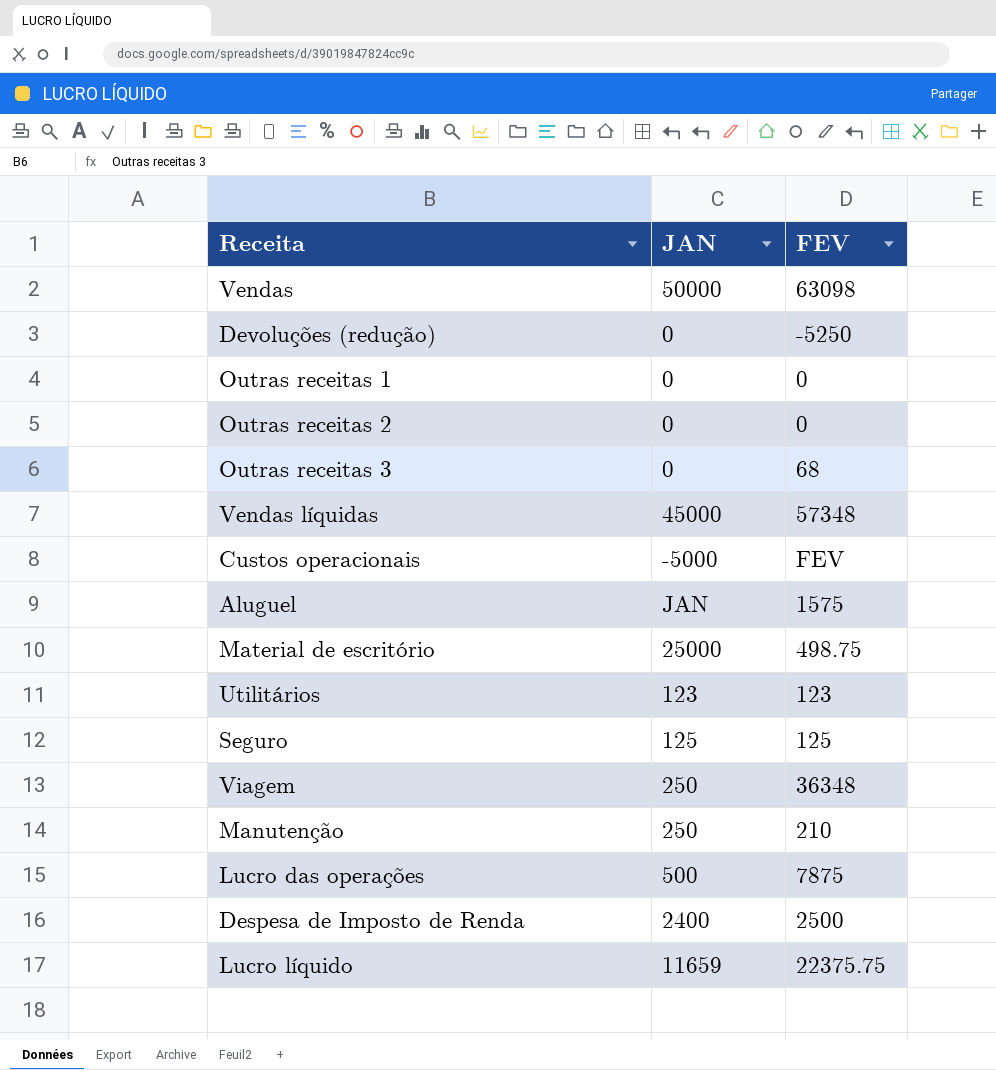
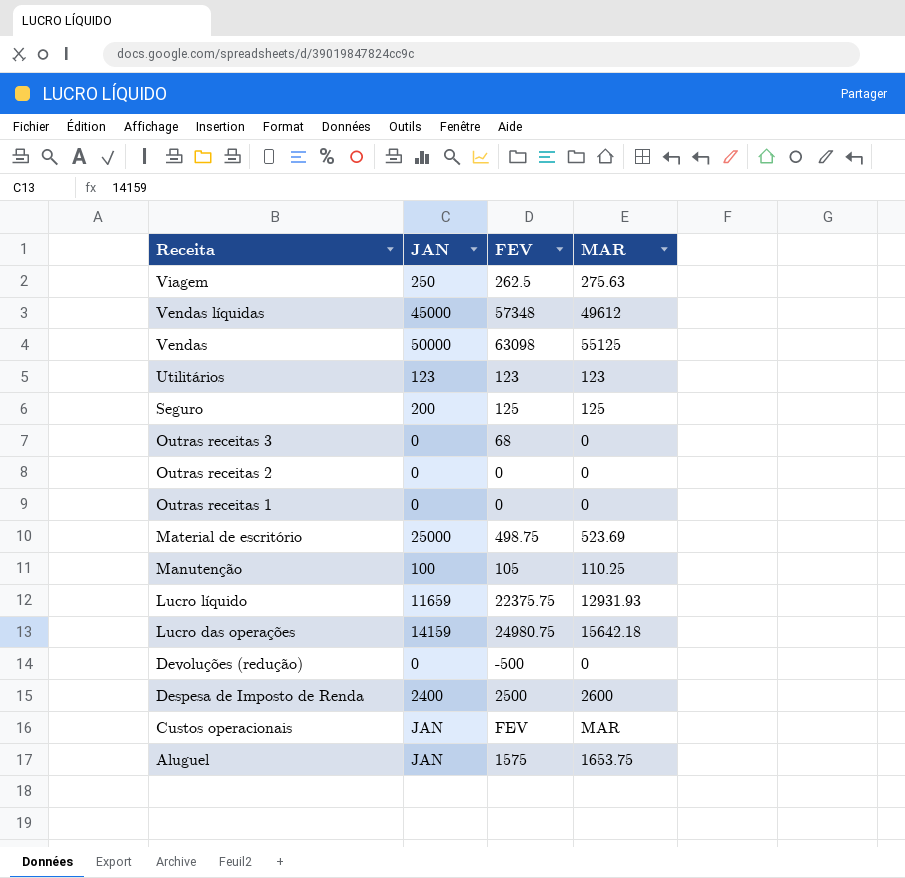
row order: none -> Receita descending
column MAR | position: none -> 4
Viagem | FEV: 36348 -> 262.5
Seguro | JAN: 125 -> 200
Manutenção | JAN: 250 -> 100
Manutenção | FEV: 210 -> 105
Lucro das operações | JAN: 500 -> 14159
Lucro das operações | FEV: 7875 -> 24980.75
Devoluções (redução) | FEV: -5250 -> -500
Custos operacionais | JAN: -5000 -> JAN

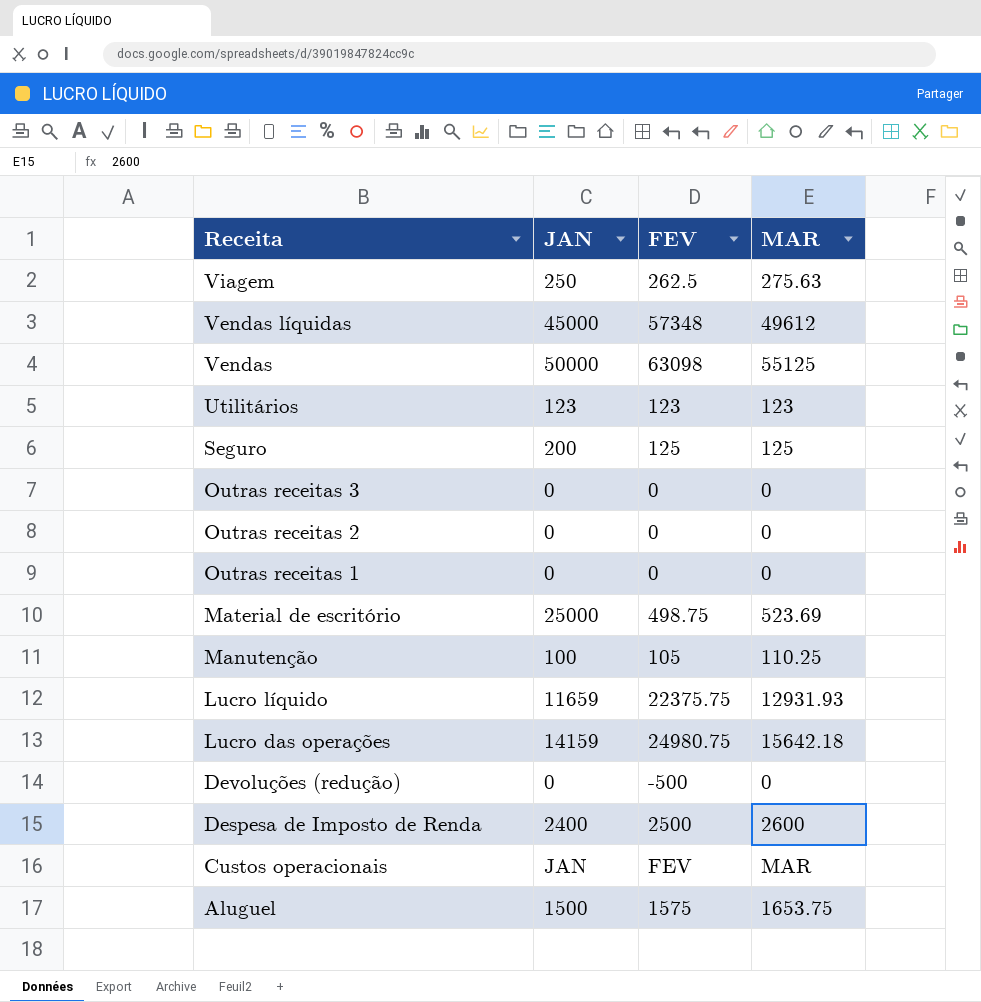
Outras receitas 3 | FEV: 68 -> 0
Aluguel | JAN: JAN -> 1500

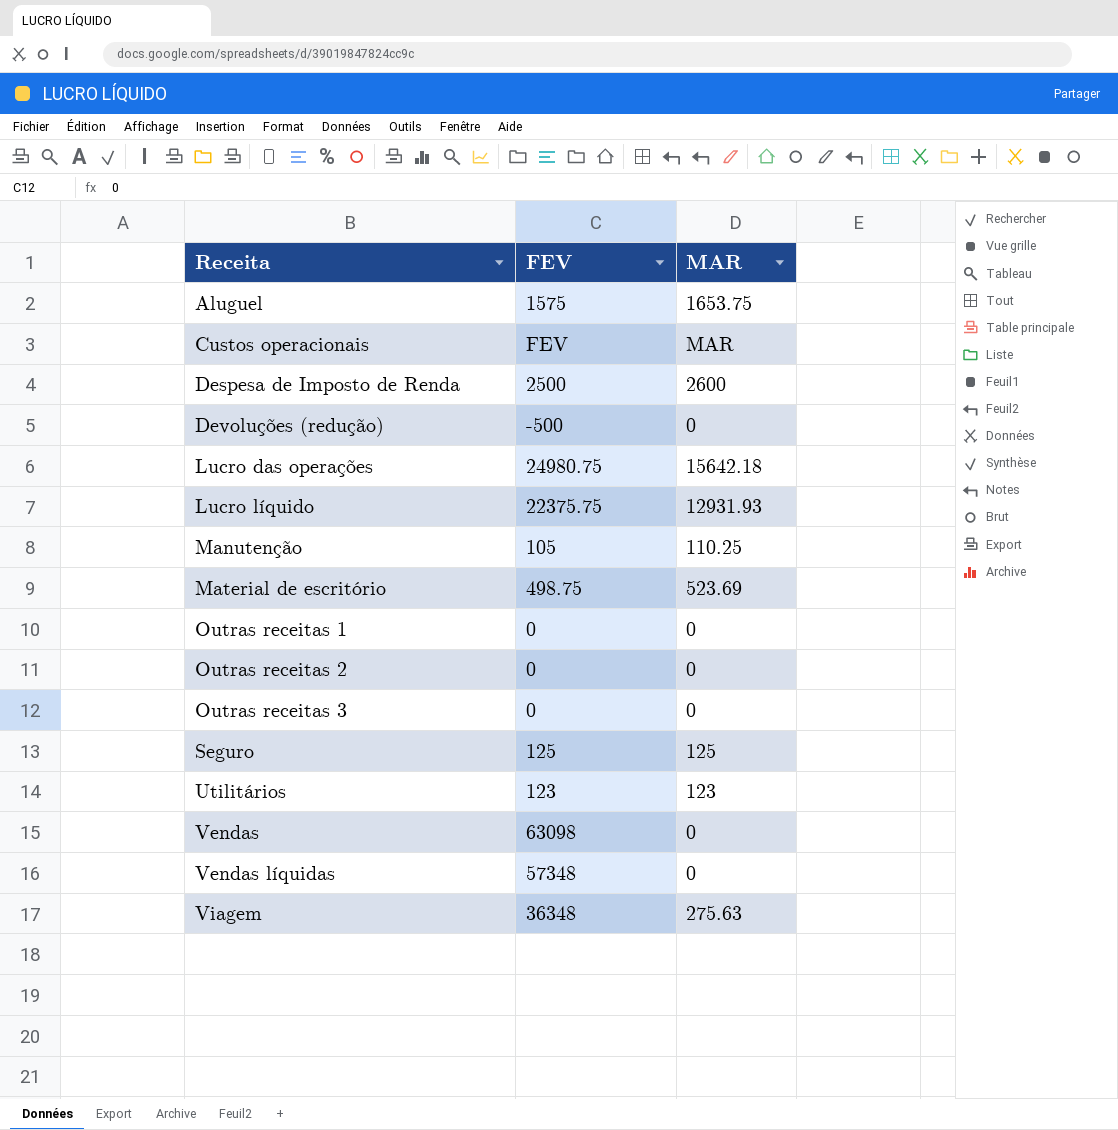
row order: Receita descending -> Receita ascending
column JAN | position: 2 -> none
Vendas | MAR: 55125 -> 0
Vendas líquidas | MAR: 49612 -> 0
Viagem | FEV: 262.5 -> 36348

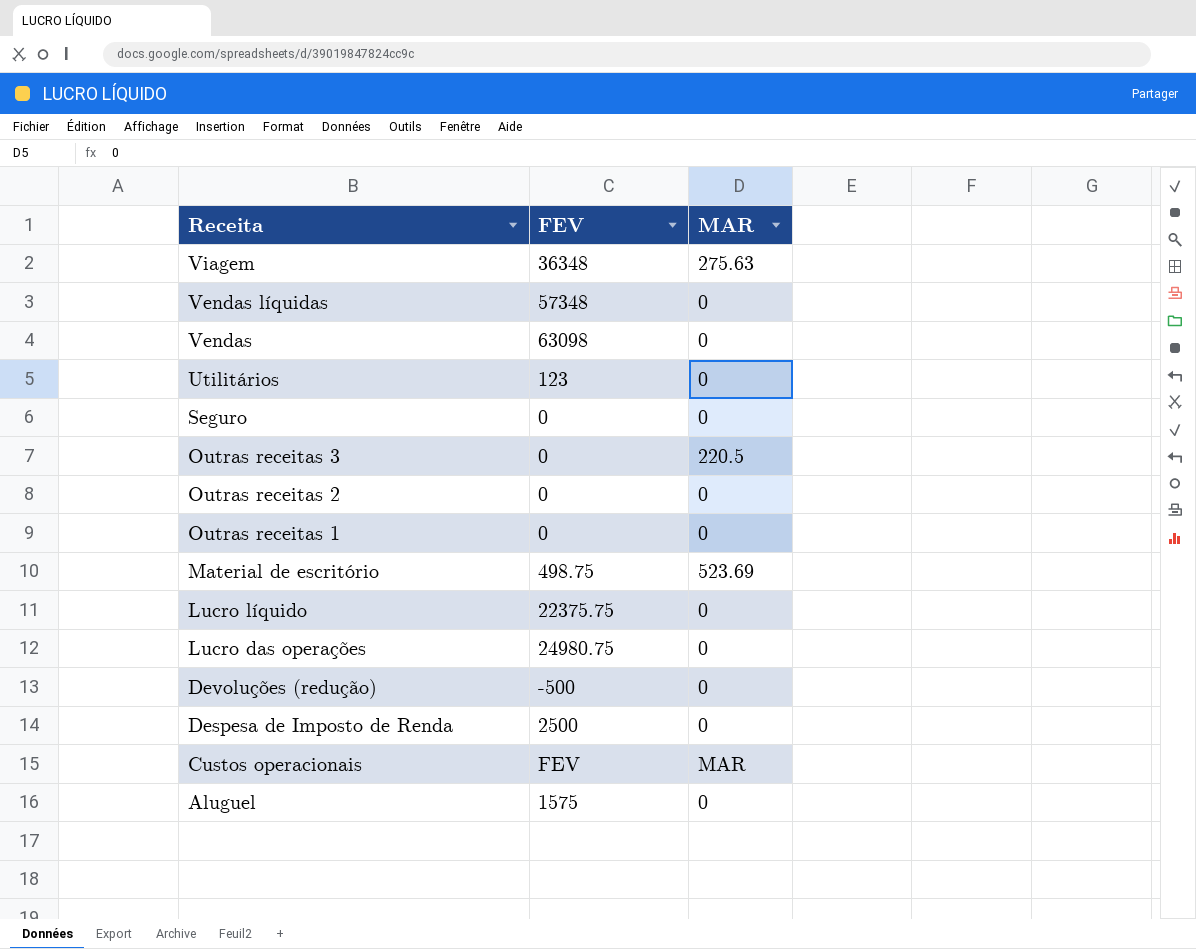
row order: Receita ascending -> Receita descending
row Manutenção: 105 | 110.25 -> none
Utilitários | MAR: 123 -> 0
Seguro | FEV: 125 -> 0
Seguro | MAR: 125 -> 0
Outras receitas 3 | MAR: 0 -> 220.5
Lucro líquido | MAR: 12931.93 -> 0
Lucro das operações | MAR: 15642.18 -> 0
Despesa de Imposto de Renda | MAR: 2600 -> 0
Aluguel | MAR: 1653.75 -> 0

